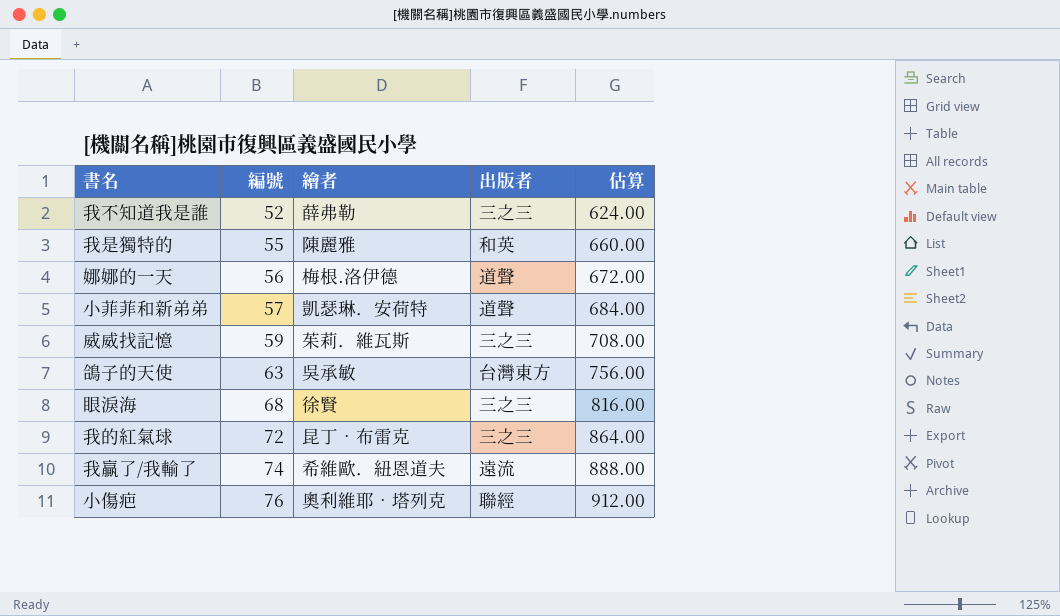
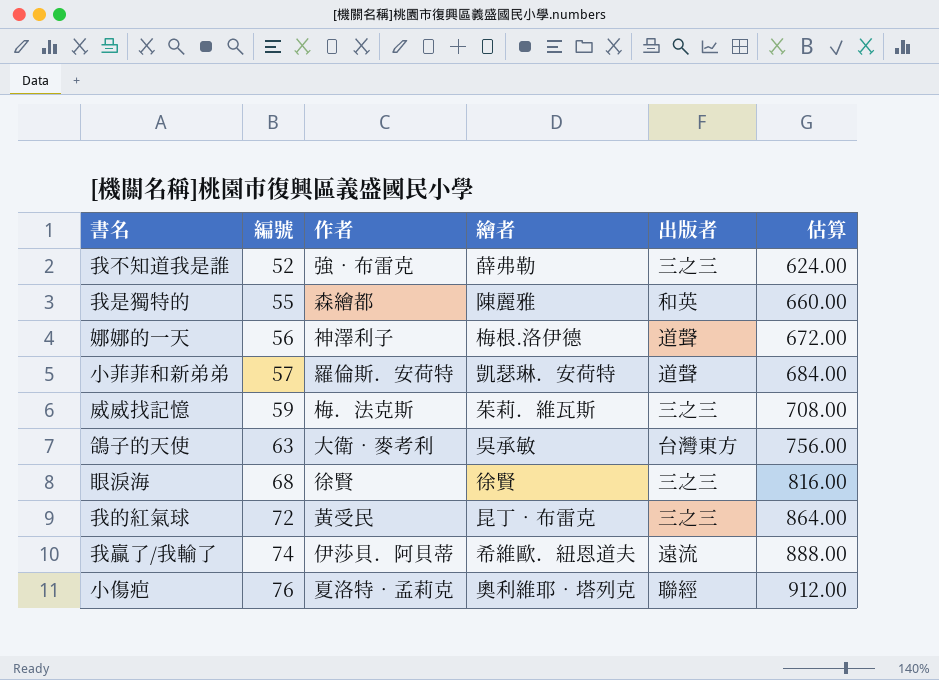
column 作者 | position: none -> 3

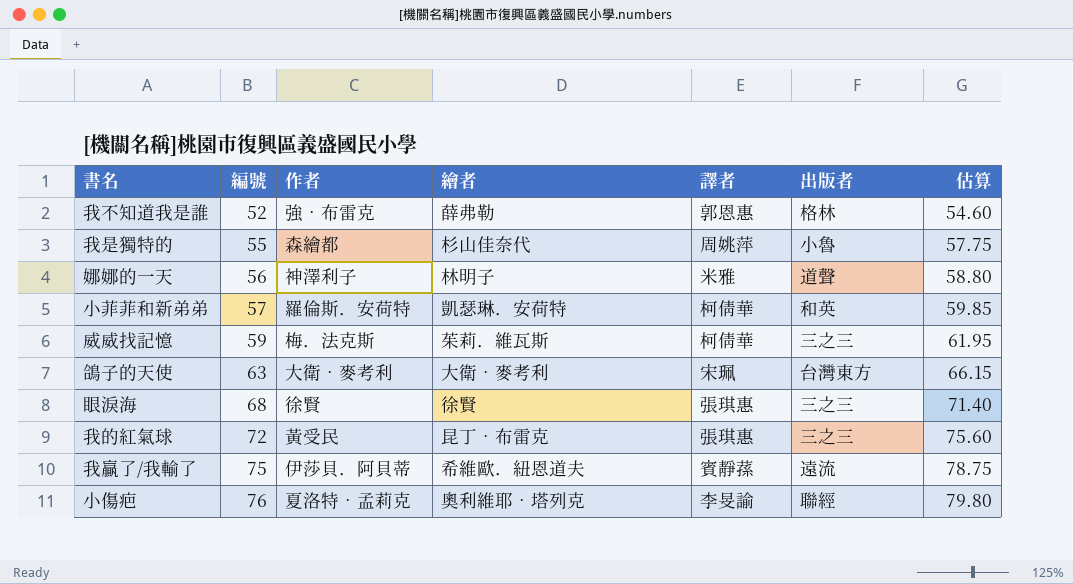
column 譯者 | position: none -> 5
column 估算 | formula: [編號] * 12 -> [編號] * 1.05
我不知道我是誰 | 出版者: 三之三 -> 格林
我是獨特的 | 繪者: 陳麗雅 -> 杉山佳奈代
我是獨特的 | 出版者: 和英 -> 小魯
娜娜的一天 | 繪者: 梅根.洛伊德 -> 林明子
小菲菲和新弟弟 | 出版者: 道聲 -> 和英
鴿子的天使 | 繪者: 吳承敏 -> 大衛‧麥考利
我贏了/我輸了 | 編號: 74 -> 75

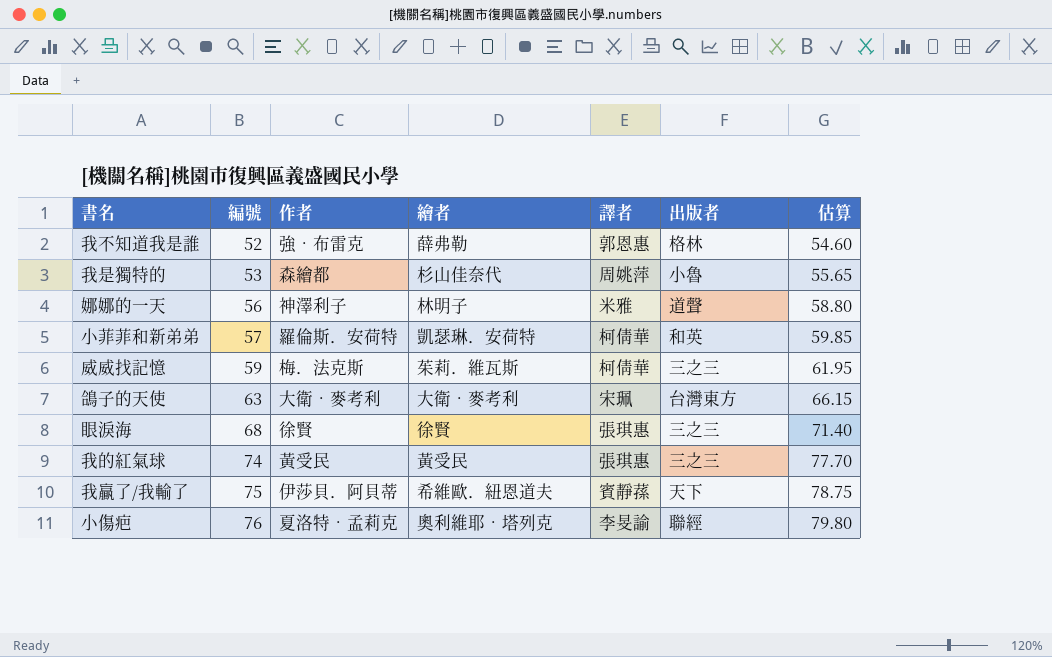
我是獨特的 | 編號: 55 -> 53
我是獨特的 | 估算: 57.75 -> 55.65
我的紅氣球 | 編號: 72 -> 74
我的紅氣球 | 繪者: 昆丁‧布雷克 -> 黃受民
我的紅氣球 | 估算: 75.60 -> 77.70
我贏了/我輸了 | 出版者: 遠流 -> 天下

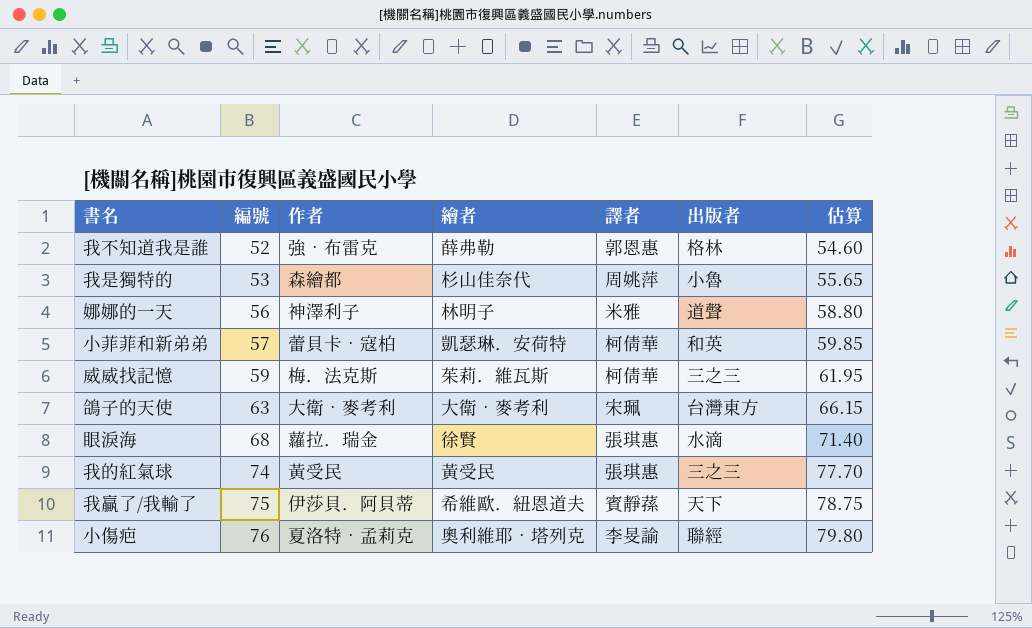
小菲菲和新弟弟 | 作者: 羅倫斯．安荷特 -> 蕾貝卡‧寇柏
眼淚海 | 作者: 徐賢 -> 蘿拉．瑞金
眼淚海 | 出版者: 三之三 -> 水滴

